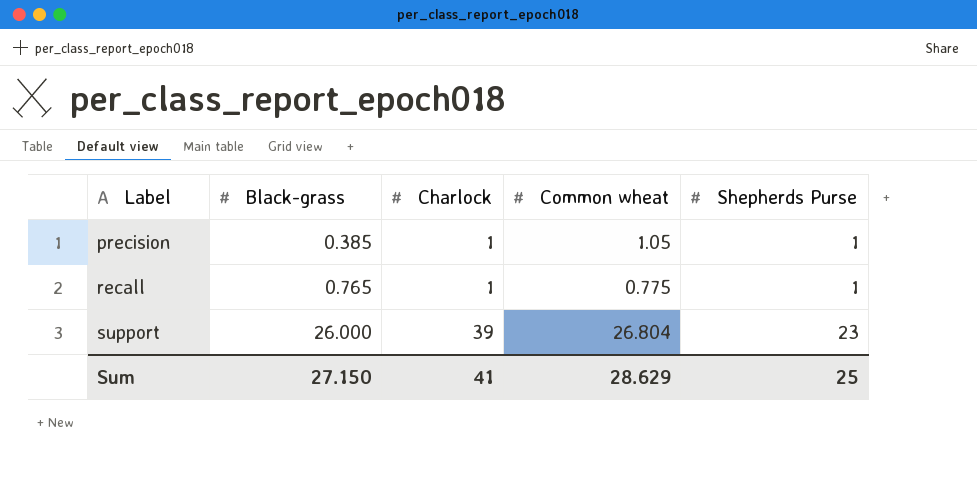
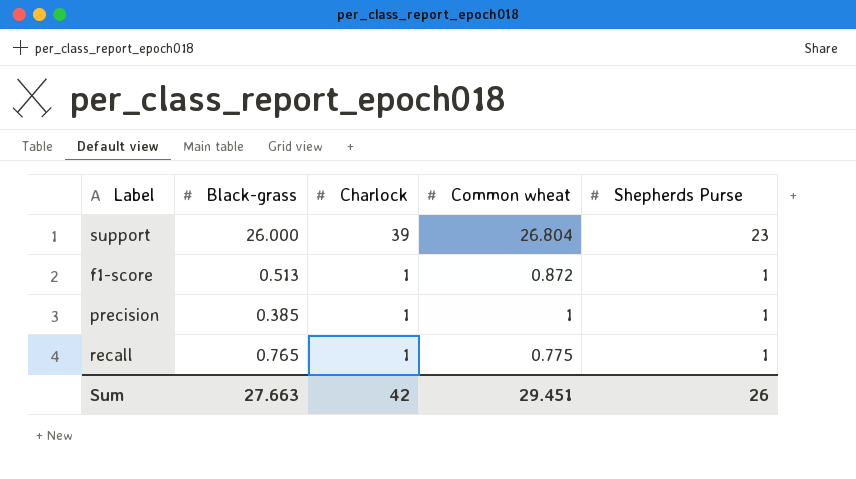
row order: Label ascending -> Charlock descending
row f1-score: none -> 0.513 | 1 | 0.872 | 1
precision | Common wheat: 1.05 -> 1
Sum | Black-grass: 27.150 -> 27.663
Sum | Charlock: 41 -> 42
Sum | Common wheat: 28.629 -> 29.451
Sum | Shepherds Purse: 25 -> 26

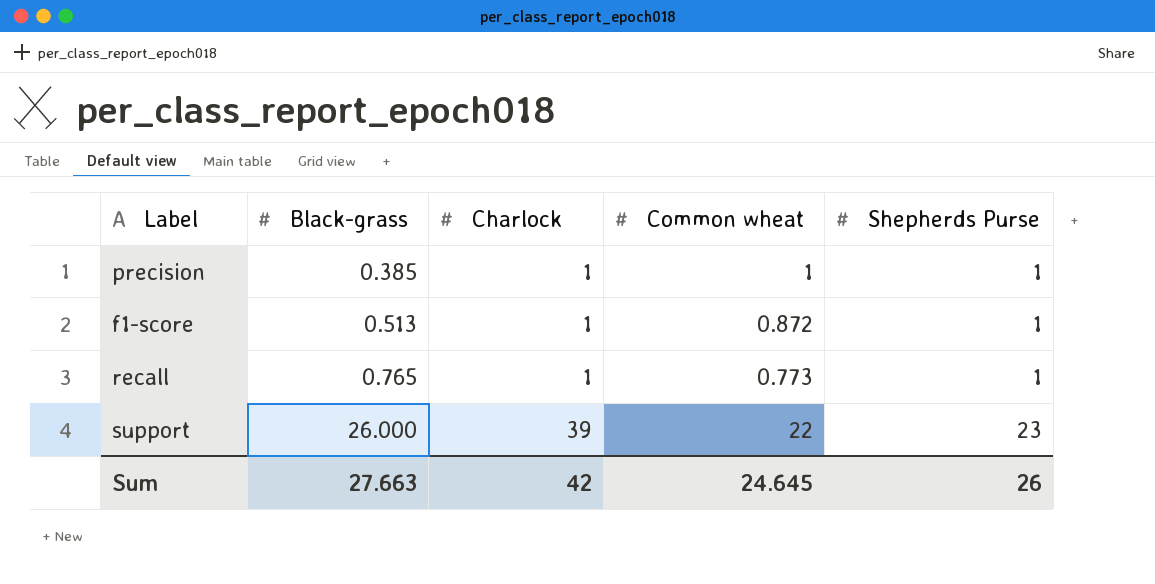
row order: Charlock descending -> Black-grass ascending
recall | Common wheat: 0.775 -> 0.773
support | Common wheat: 26.804 -> 22
Sum | Common wheat: 29.451 -> 24.645

